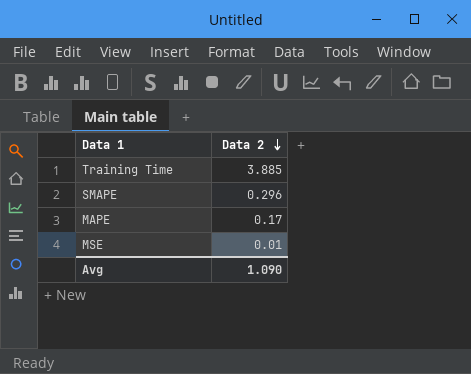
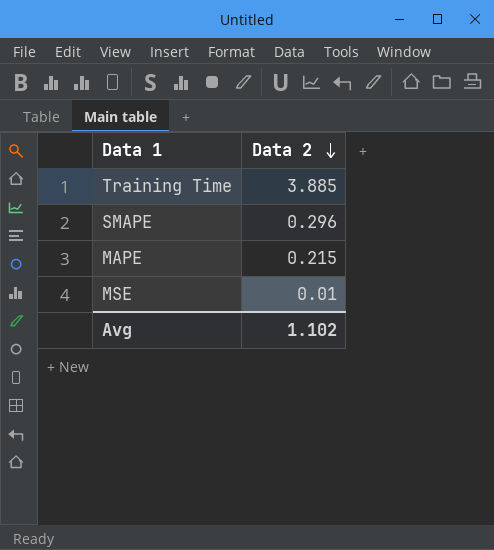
MAPE | Data 2: 0.17 -> 0.215
Avg | Data 2: 1.090 -> 1.102

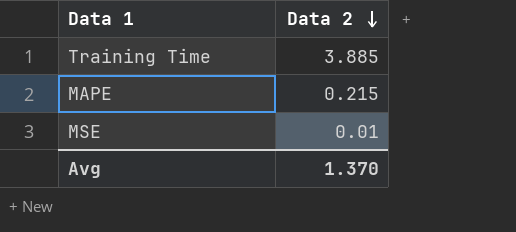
row SMAPE: 0.296 -> none
Avg | Data 2: 1.102 -> 1.370

